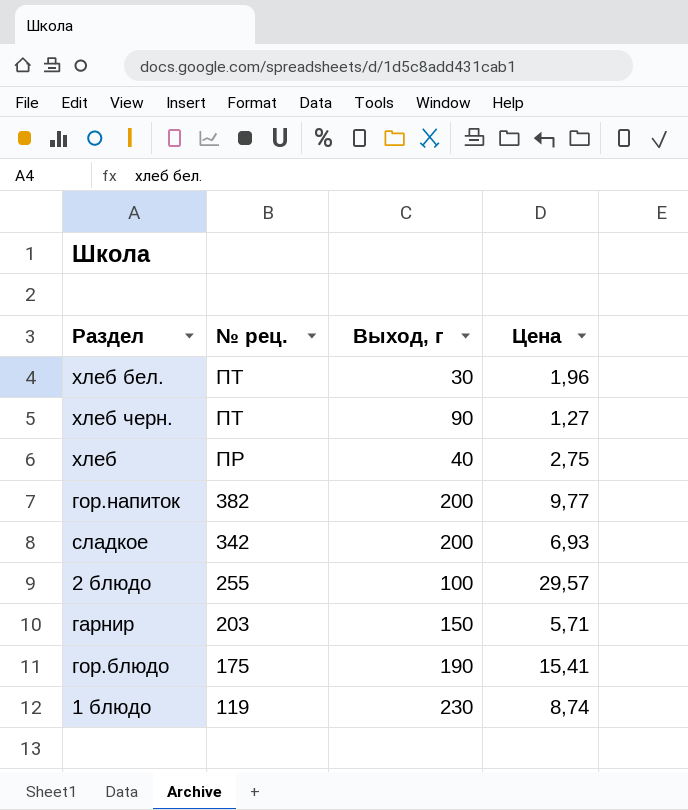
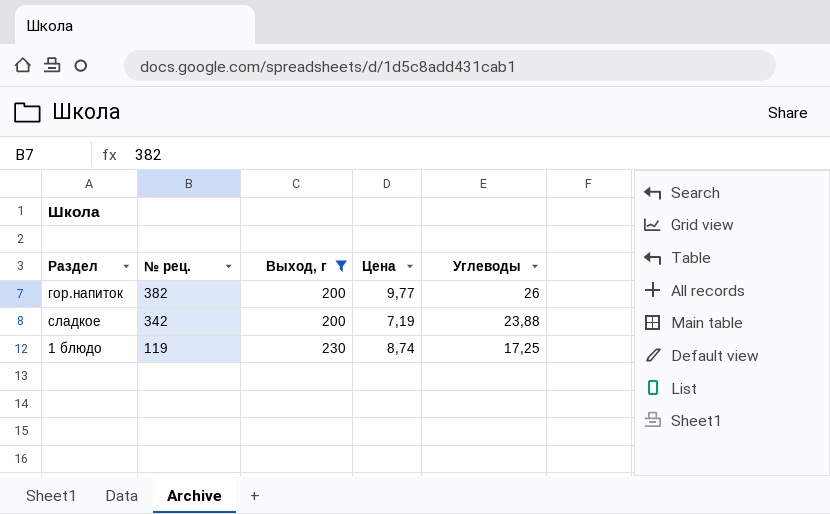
filter: none -> Выход, г >= 200
column Углеводы | position: none -> 5
сладкое | Цена: 6,93 -> 7,19

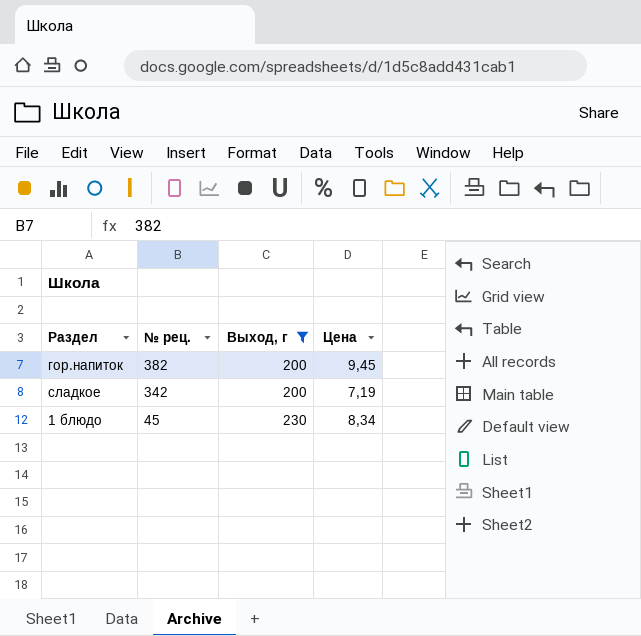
column Углеводы | position: 5 -> none
гор.напиток | Цена: 9,77 -> 9,45
1 блюдо | № рец.: 119 -> 45
1 блюдо | Цена: 8,74 -> 8,34

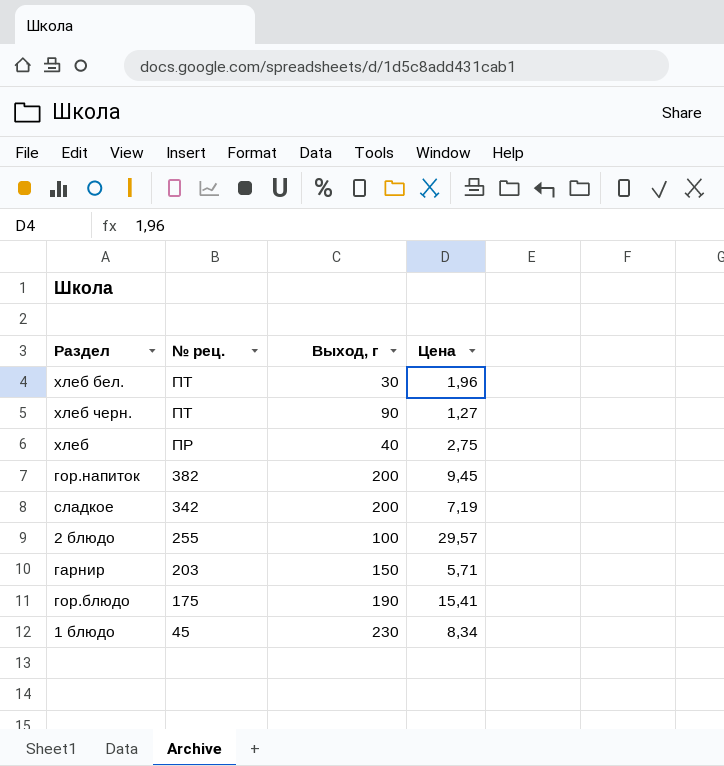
filter: Выход, г >= 200 -> none

